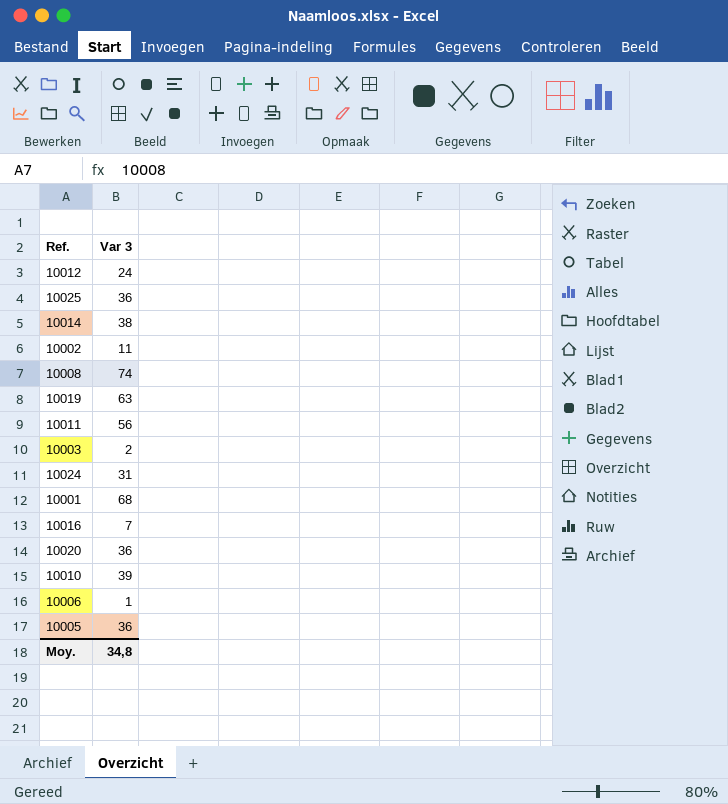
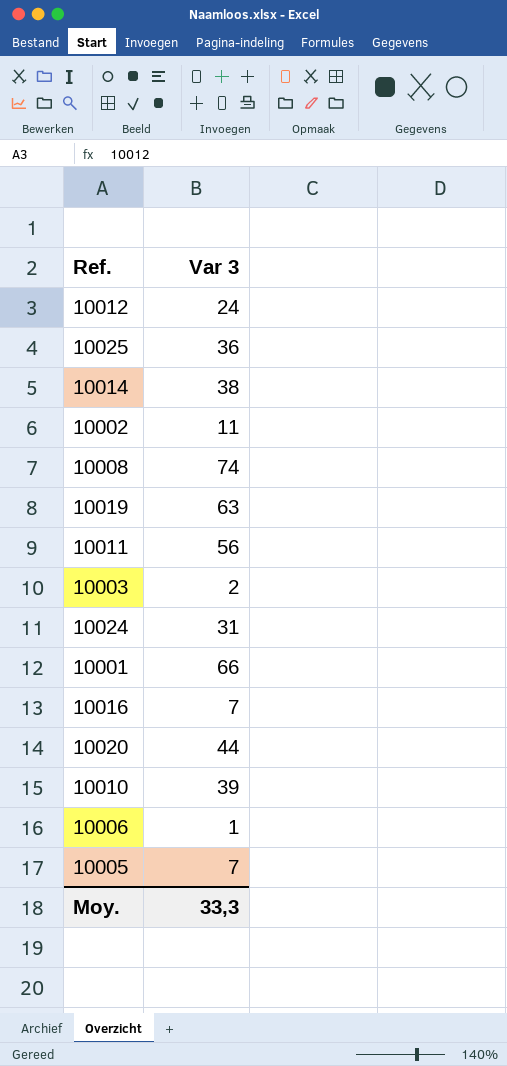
10001 | Var 3: 68 -> 66
10020 | Var 3: 36 -> 44
10005 | Var 3: 36 -> 7
Moy. | Var 3: 34,8 -> 33,3

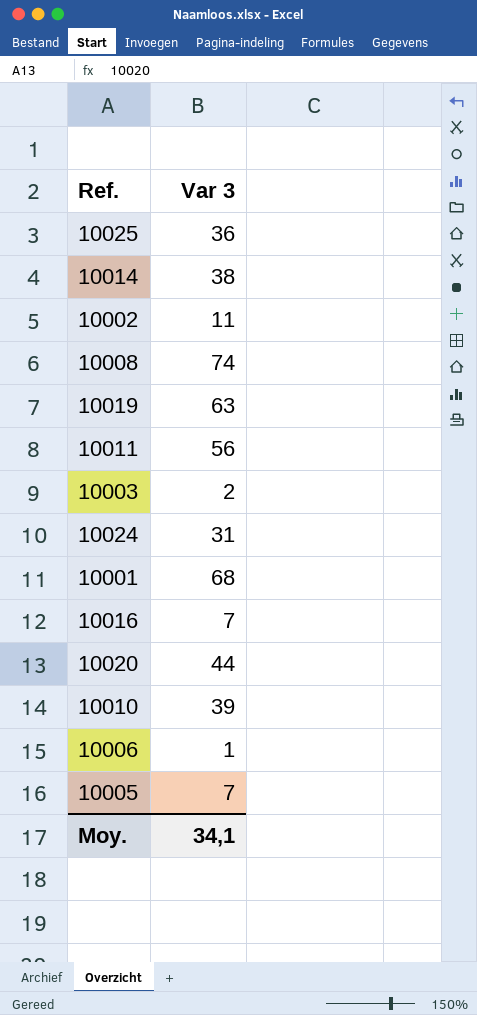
row 10012: 24 -> none
10001 | Var 3: 66 -> 68
Moy. | Var 3: 33,3 -> 34,1

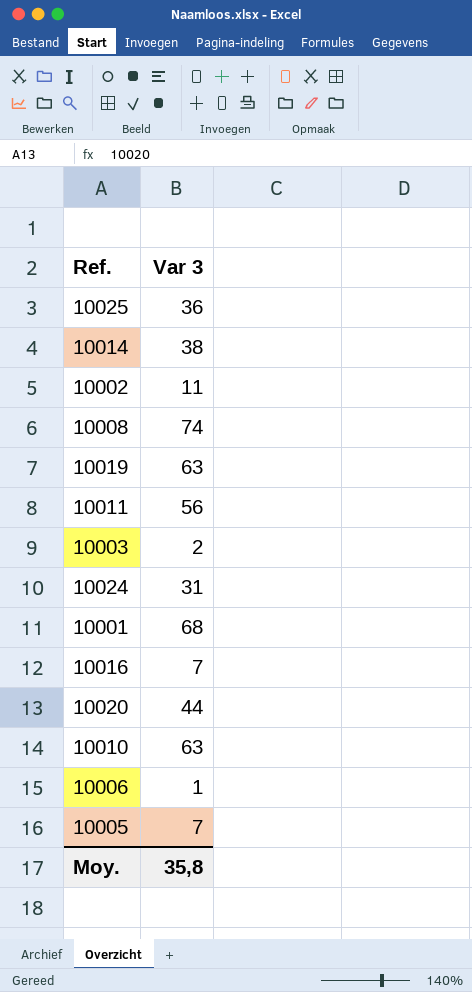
10010 | Var 3: 39 -> 63
Moy. | Var 3: 34,1 -> 35,8

